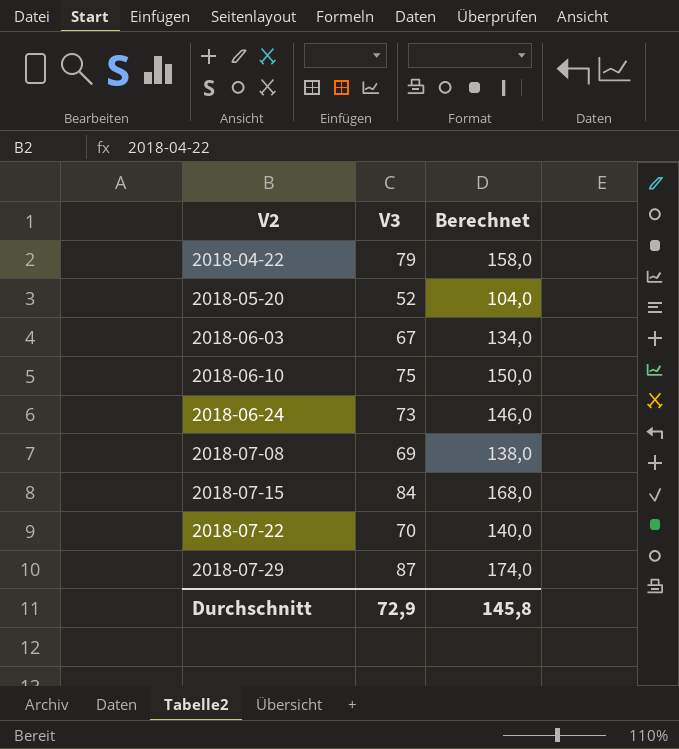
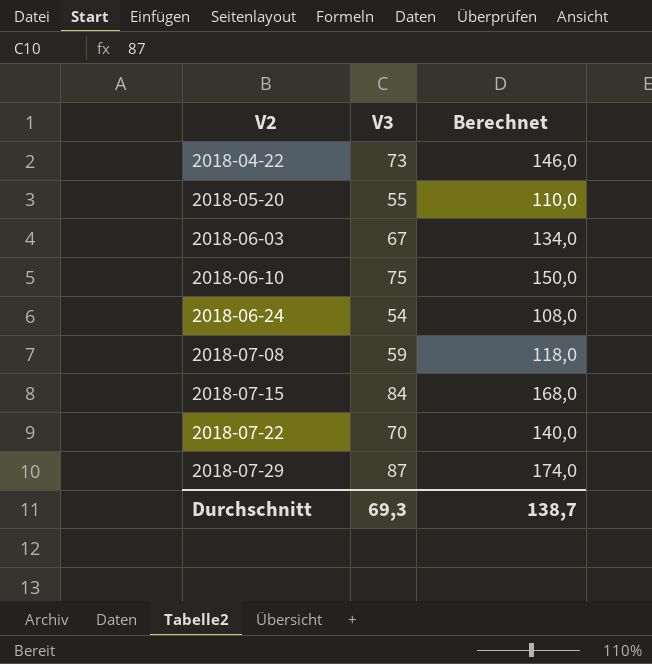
2018-04-22 | V3: 79 -> 73
2018-04-22 | Berechnet: 158,0 -> 146,0
2018-05-20 | V3: 52 -> 55
2018-05-20 | Berechnet: 104,0 -> 110,0
2018-06-24 | V3: 73 -> 54
2018-06-24 | Berechnet: 146,0 -> 108,0
2018-07-08 | V3: 69 -> 59
2018-07-08 | Berechnet: 138,0 -> 118,0
Durchschnitt | V3: 72,9 -> 69,3
Durchschnitt | Berechnet: 145,8 -> 138,7

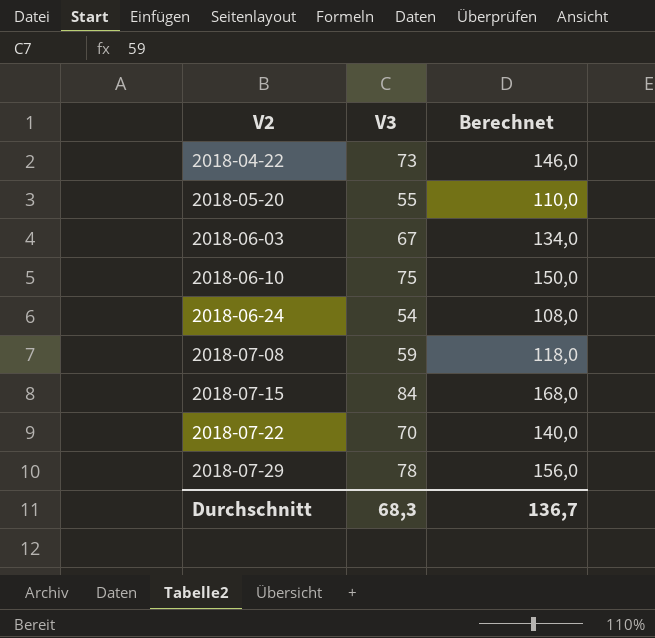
2018-07-29 | V3: 87 -> 78
2018-07-29 | Berechnet: 174,0 -> 156,0
Durchschnitt | V3: 69,3 -> 68,3
Durchschnitt | Berechnet: 138,7 -> 136,7

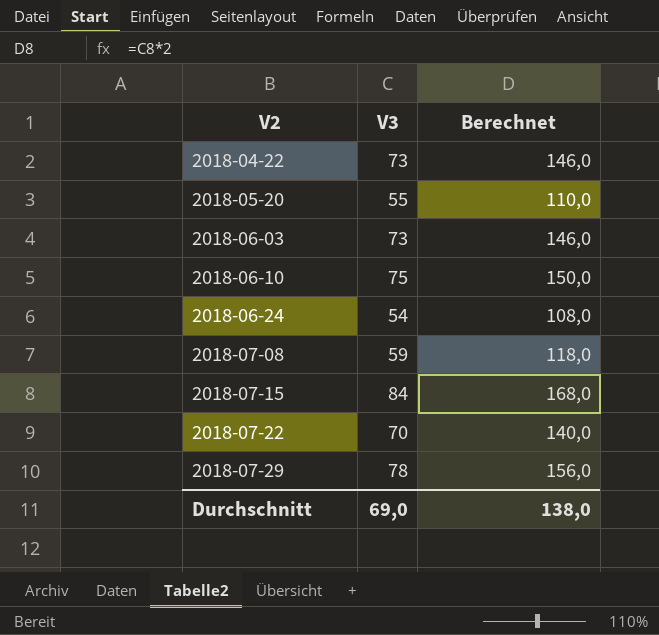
2018-06-03 | V3: 67 -> 73
2018-06-03 | Berechnet: 134,0 -> 146,0
Durchschnitt | V3: 68,3 -> 69,0
Durchschnitt | Berechnet: 136,7 -> 138,0

